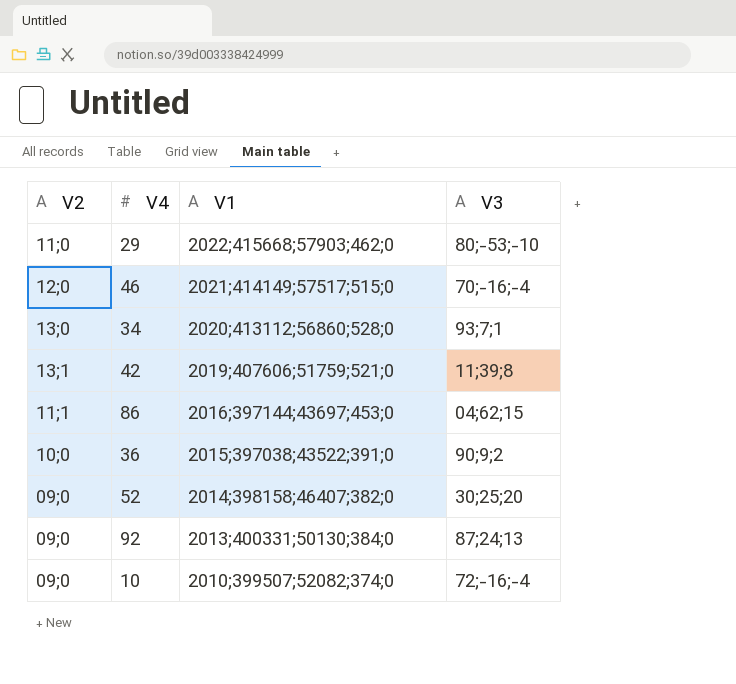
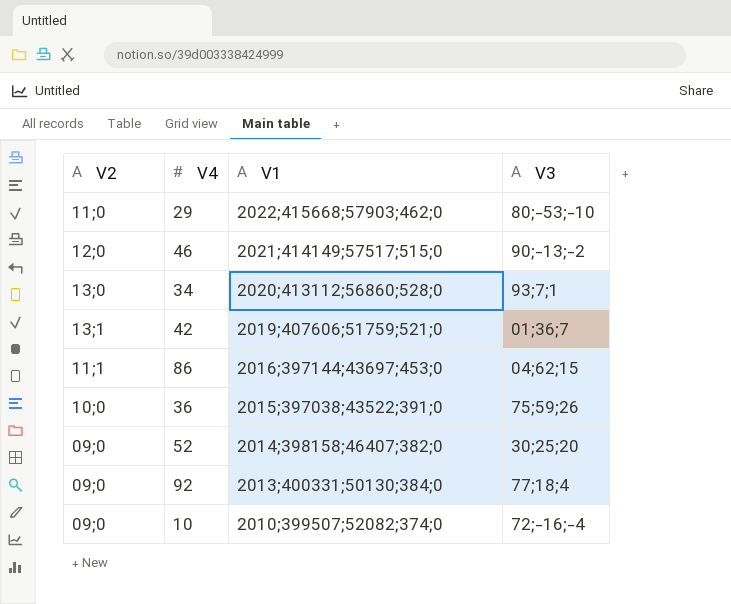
46 | V3: 70;-16;-4 -> 90;-13;-2
42 | V3: 11;39;8 -> 01;36;7
36 | V3: 90;9;2 -> 75;59;26
92 | V3: 87;24;13 -> 77;18;4

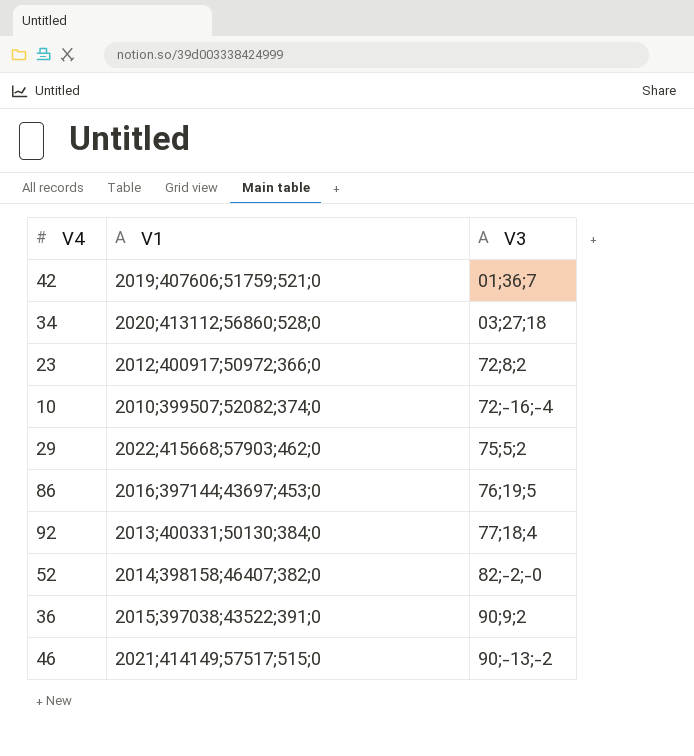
row order: V1 descending -> V3 ascending
column V2 | position: 1 -> none
34 | V3: 93;7;1 -> 03;27;18
row 23: none -> 2012;400917;50972;366;0 | 72;8;2
29 | V3: 80;-53;-10 -> 75;5;2
86 | V3: 04;62;15 -> 76;19;5
52 | V3: 30;25;20 -> 82;-2;-0
36 | V3: 75;59;26 -> 90;9;2

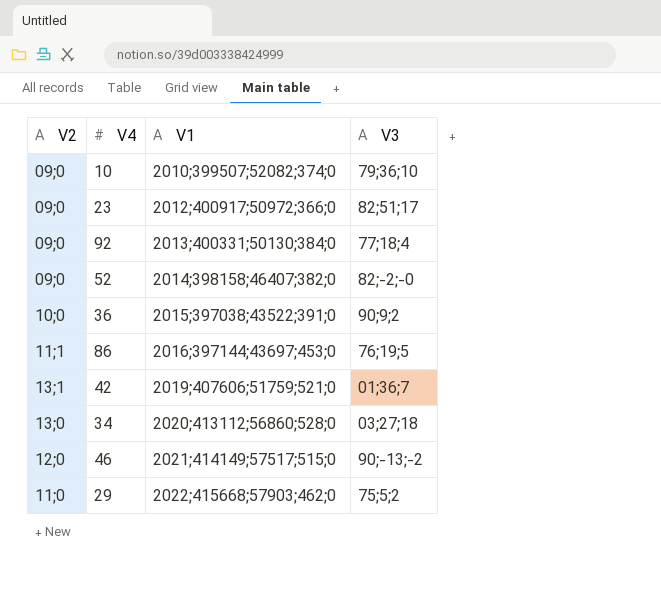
row order: V3 ascending -> V1 ascending
column V2 | position: none -> 1
10 | V3: 72;-16;-4 -> 79;36;10
23 | V3: 72;8;2 -> 82;51;17

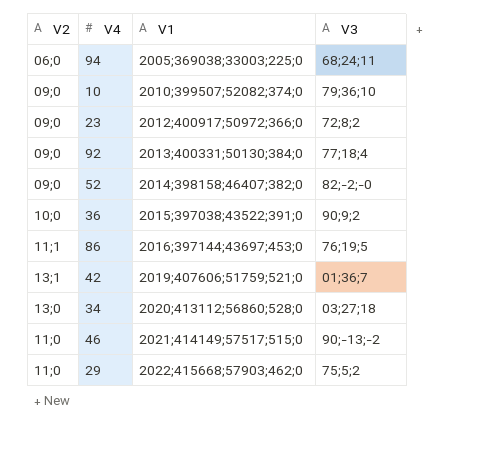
row 94: none -> 06;0 | 2005;369038;33003;225;0 | 68;24;11
23 | V3: 82;51;17 -> 72;8;2
46 | V2: 12;0 -> 11;0

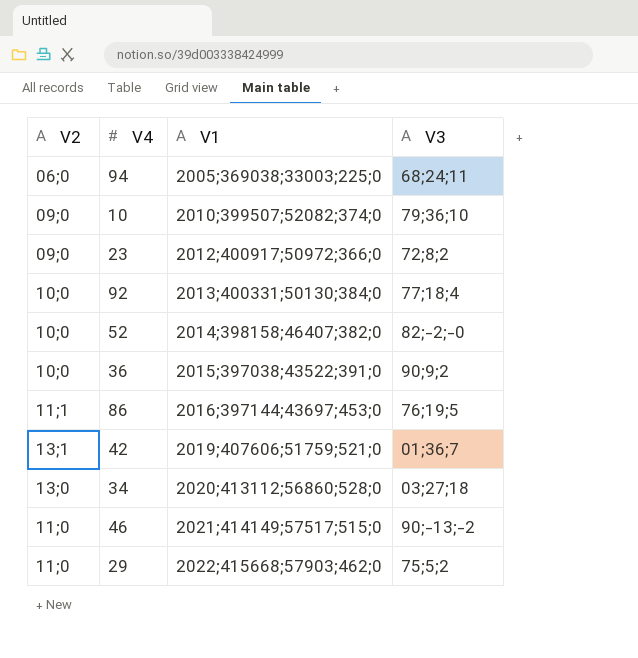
92 | V2: 09;0 -> 10;0
52 | V2: 09;0 -> 10;0

